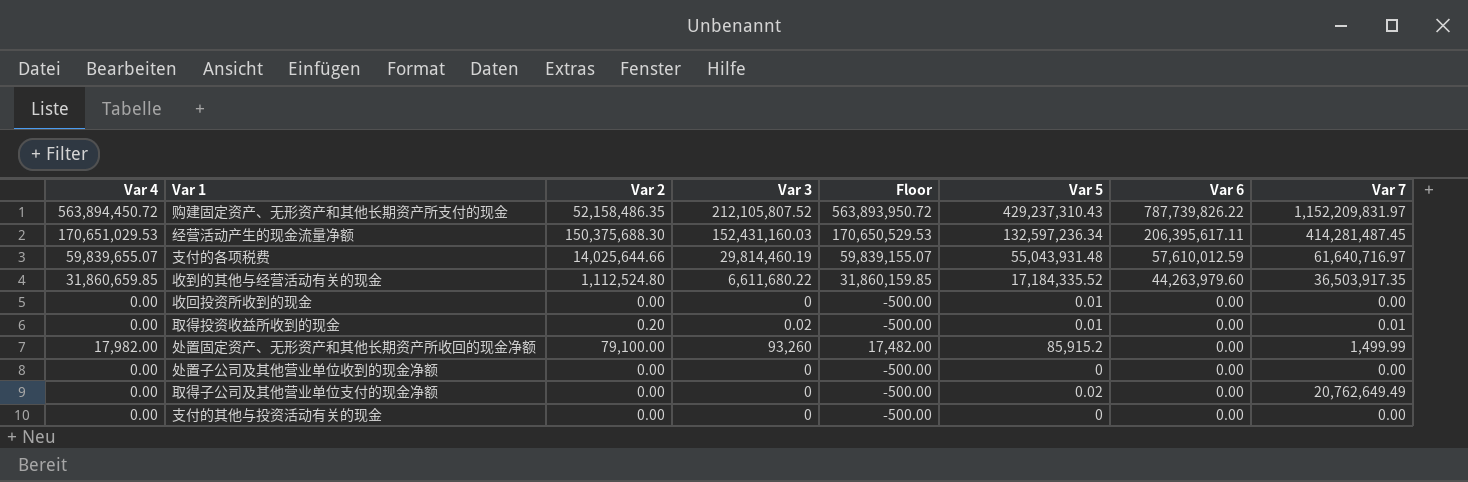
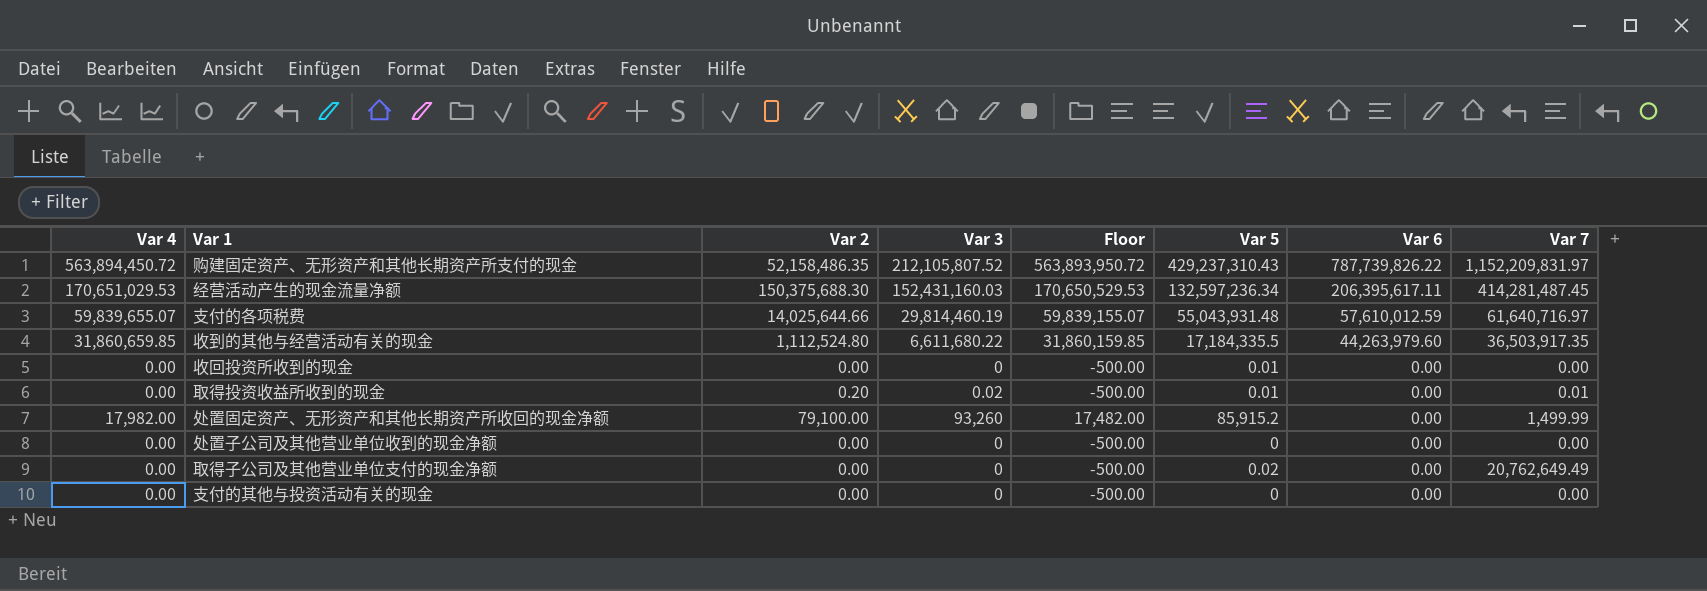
收到的其他与经营活动有关的现金 | Var 5: 17,184,335.52 -> 17,184,335.5

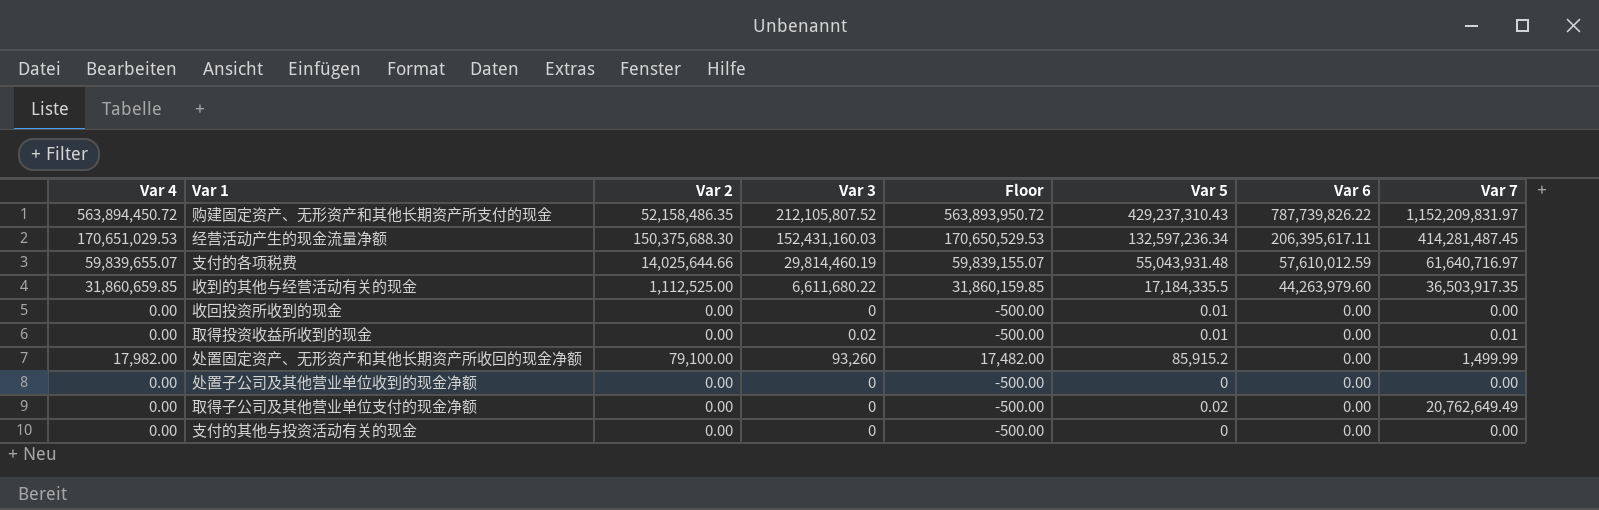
收到的其他与经营活动有关的现金 | Var 2: 1,112,524.80 -> 1,112,525.00
取得投资收益所收到的现金 | Var 2: 0.20 -> 0.00

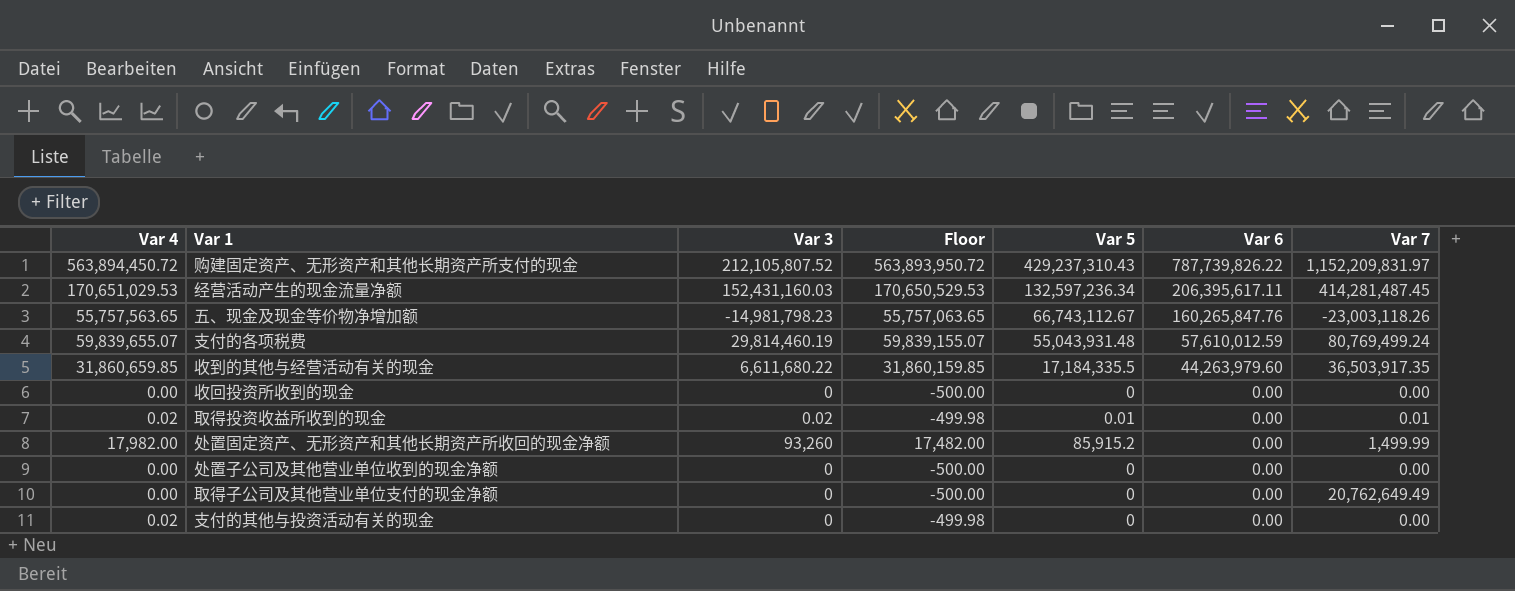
column Var 2 | position: 3 -> none
row 五、现金及现金等价物净增加额: none -> 55,757,563.65 | -14,981,798.23 | 55,757,063.65 | 66,743,112.67 | 160,265,847.76 | -23,003,118.26
支付的各项税费 | Var 7: 61,640,716.97 -> 80,769,499.24
收回投资所收到的现金 | Var 5: 0.01 -> 0
取得投资收益所收到的现金 | Var 4: 0.00 -> 0.02
取得投资收益所收到的现金 | Floor: -500.00 -> -499.98
取得子公司及其他营业单位支付的现金净额 | Var 5: 0.02 -> 0
支付的其他与投资活动有关的现金 | Var 4: 0.00 -> 0.02
支付的其他与投资活动有关的现金 | Floor: -500.00 -> -499.98

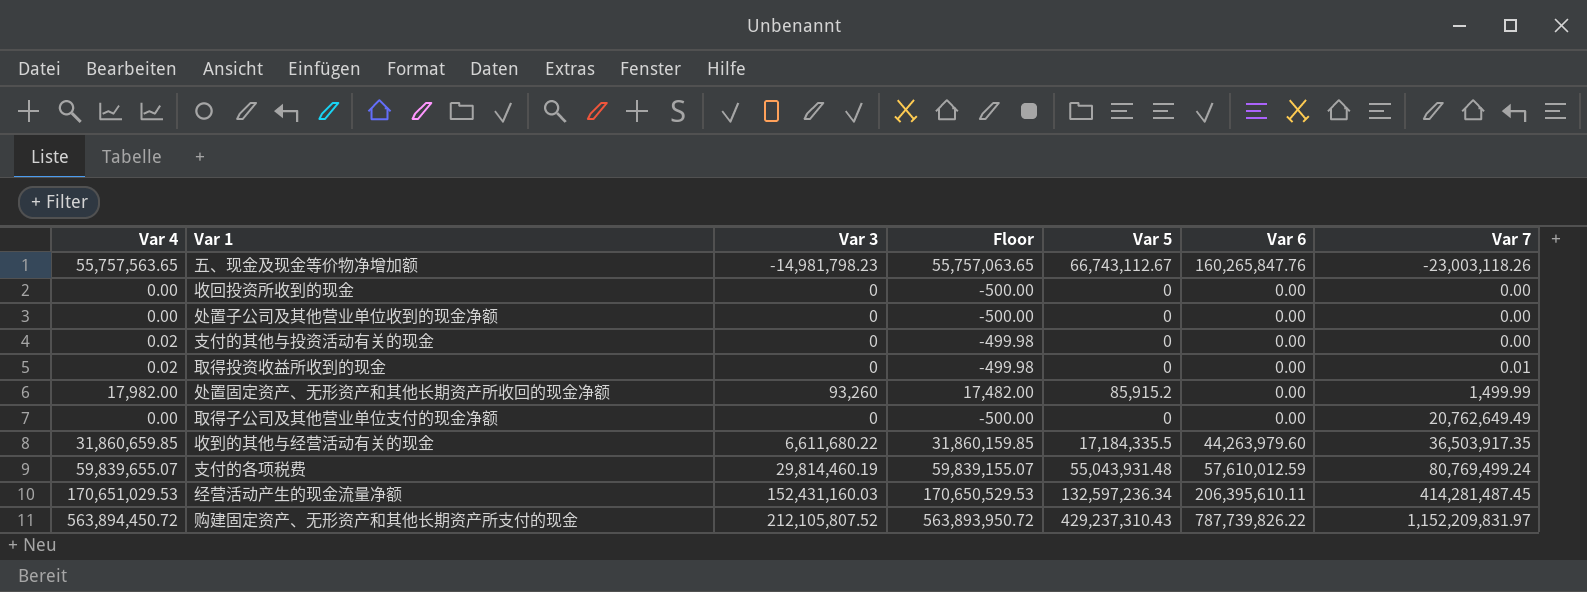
row order: Var 6 descending -> Var 7 ascending
取得投资收益所收到的现金 | Var 3: 0.02 -> 0
取得投资收益所收到的现金 | Var 5: 0.01 -> 0
经营活动产生的现金流量净额 | Var 6: 206,395,617.11 -> 206,395,610.11

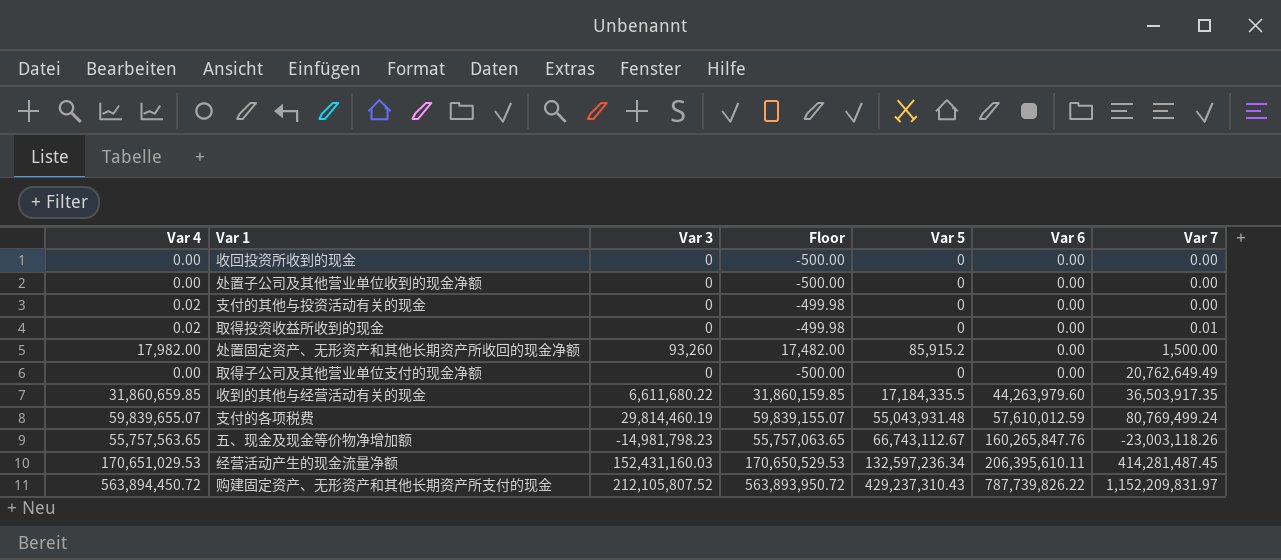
row order: Var 7 ascending -> Var 6 ascending
处置固定资产、无形资产和其他长期资产所收回的现金净额 | Var 7: 1,499.99 -> 1,500.00

